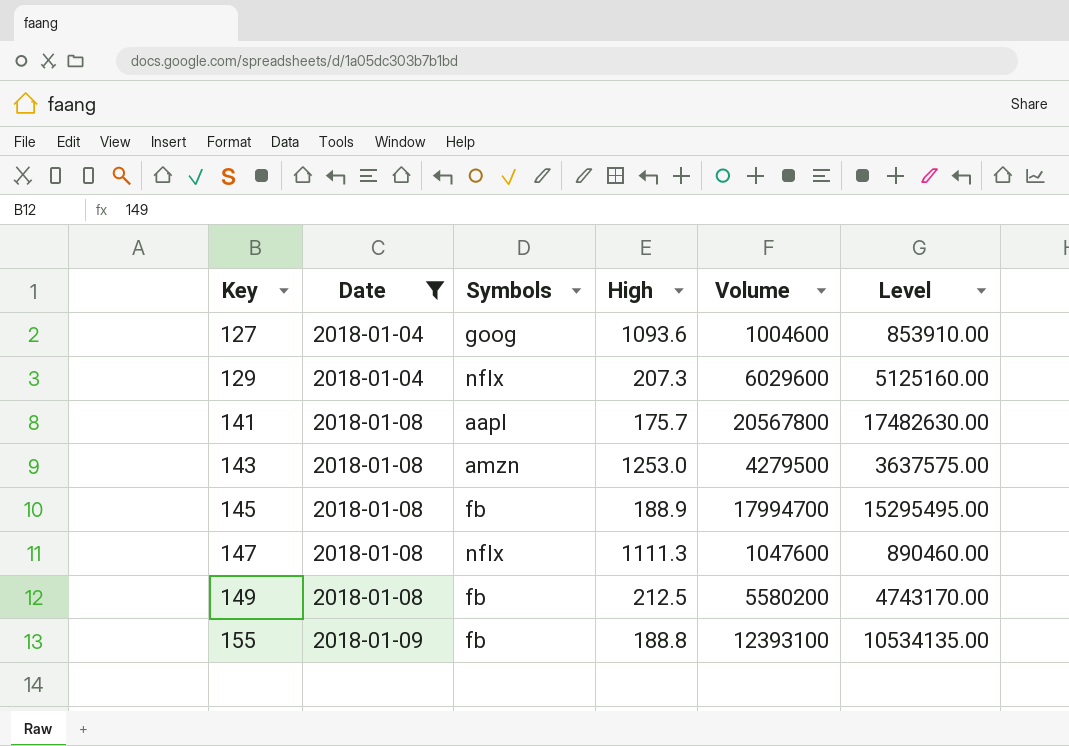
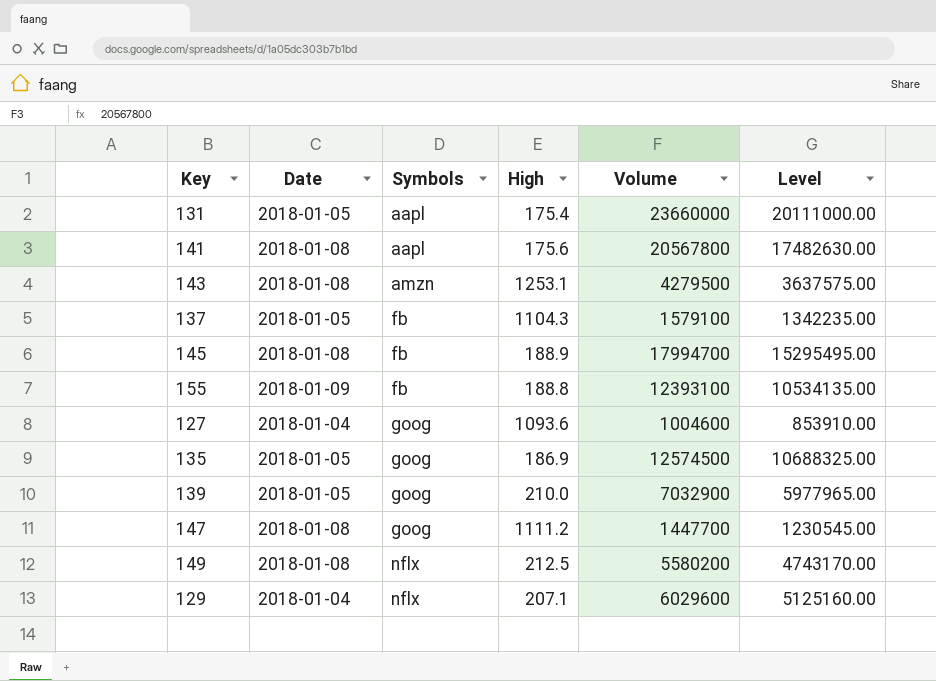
filter: Date != 2018-01-05 -> none
row order: Key ascending -> Symbols ascending
141 | High: 175.7 -> 175.6
143 | High: 1253.0 -> 1253.1
147 | Symbols: nflx -> goog
147 | High: 1111.3 -> 1111.2
147 | Volume: 1047600 -> 1447700
147 | Level: 890460.00 -> 1230545.00
149 | Symbols: fb -> nflx
129 | High: 207.3 -> 207.1

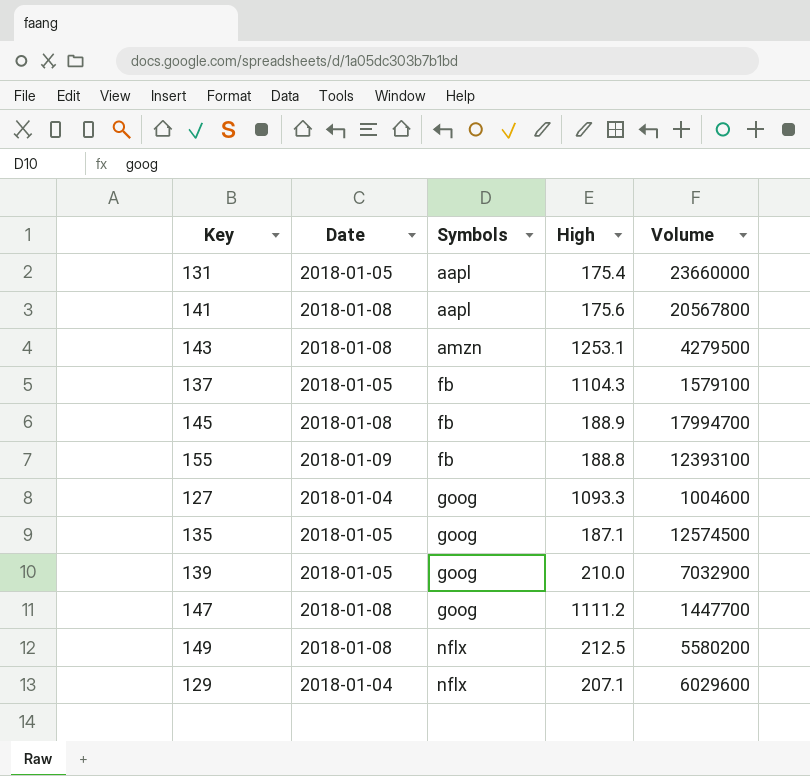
column Level | formula: [Volume] * 0.85 -> none
127 | High: 1093.6 -> 1093.3
135 | High: 186.9 -> 187.1

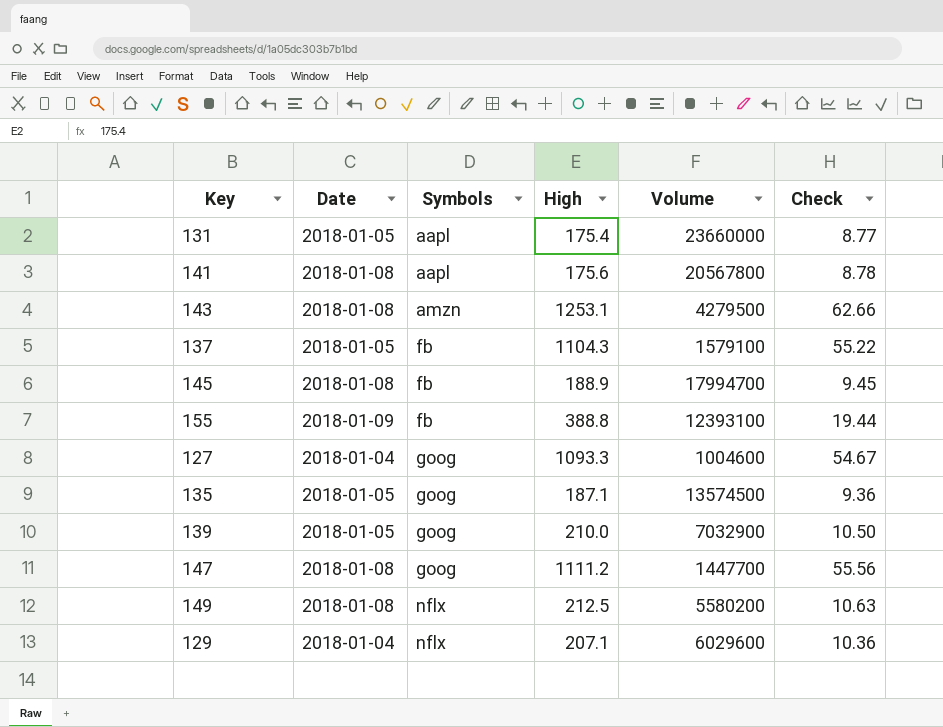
column Check | formula: none -> [High] * 0.05
155 | High: 188.8 -> 388.8
135 | Volume: 12574500 -> 13574500

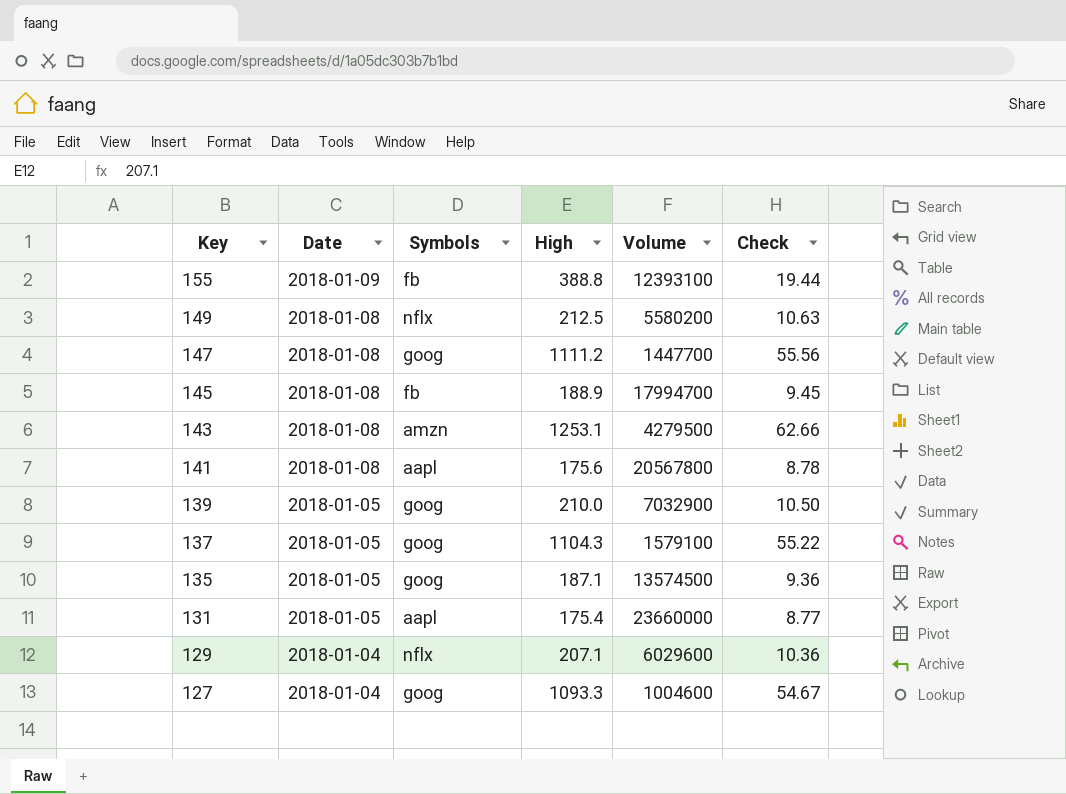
row order: Symbols ascending -> Key descending
137 | Symbols: fb -> goog

